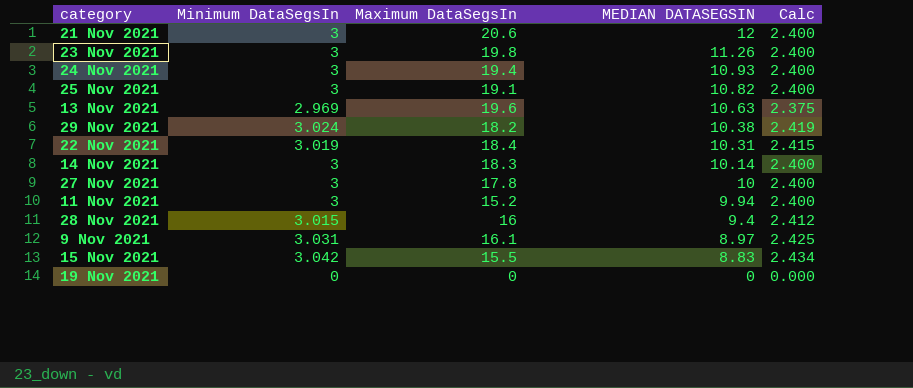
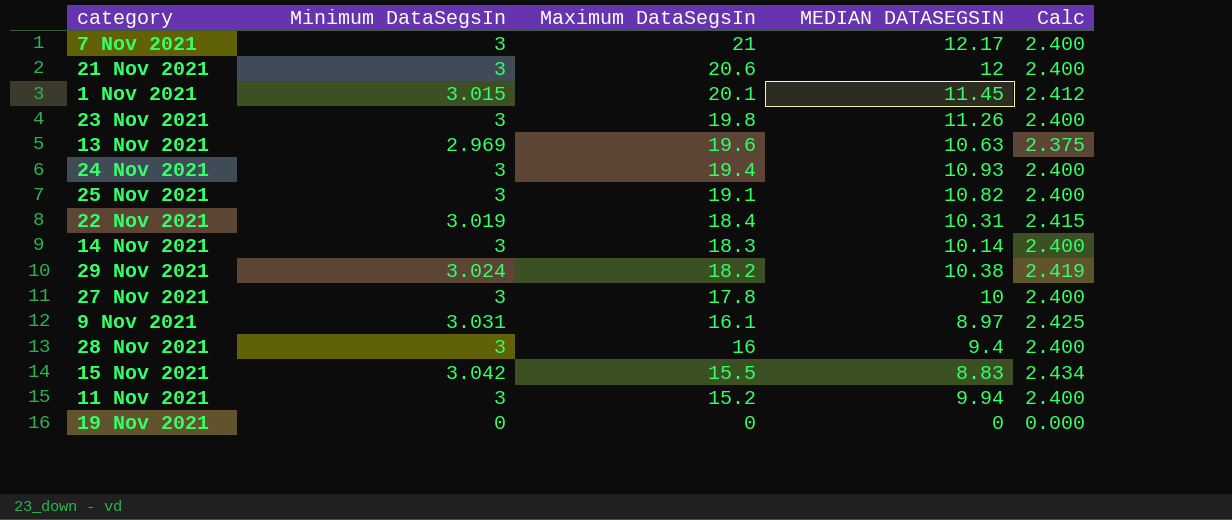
row order: MEDIAN DATASEGSIN descending -> Maximum DataSegsIn descending
row 7 Nov 2021: none -> 3 | 21 | 12.17 | 2.400
row 1 Nov 2021: none -> 3.015 | 20.1 | 11.45 | 2.412
28 Nov 2021 | Minimum DataSegsIn: 3.015 -> 3
28 Nov 2021 | Calc: 2.412 -> 2.400

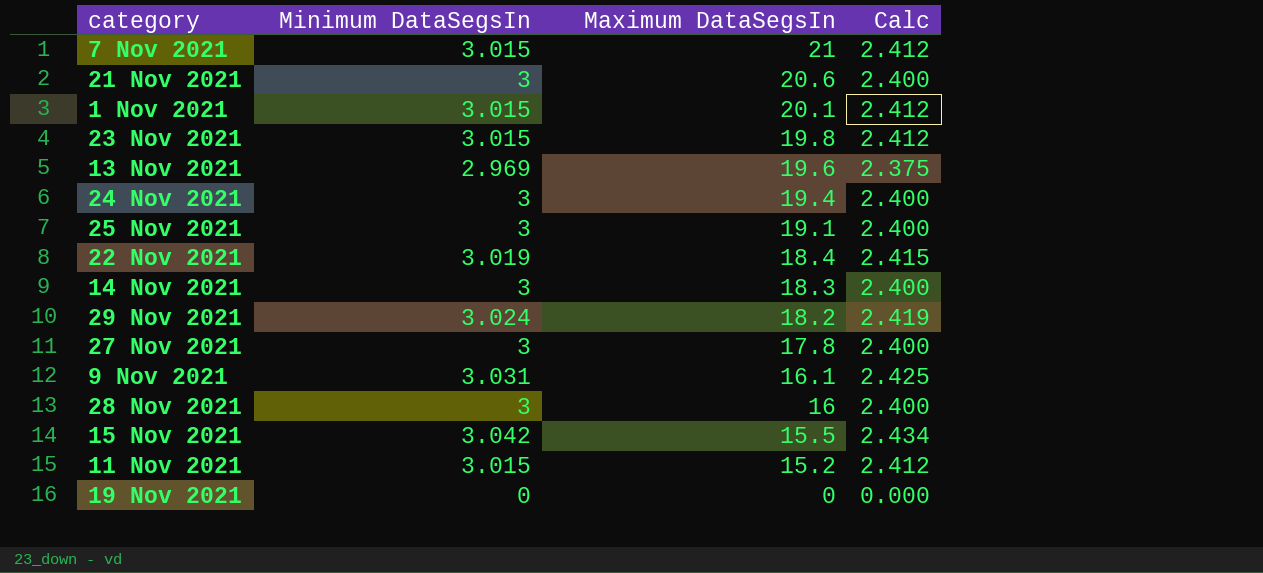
column MEDIAN DATASEGSIN | position: 4 -> none
7 Nov 2021 | Minimum DataSegsIn: 3 -> 3.015
7 Nov 2021 | Calc: 2.400 -> 2.412
23 Nov 2021 | Minimum DataSegsIn: 3 -> 3.015
23 Nov 2021 | Calc: 2.400 -> 2.412
11 Nov 2021 | Minimum DataSegsIn: 3 -> 3.015
11 Nov 2021 | Calc: 2.400 -> 2.412

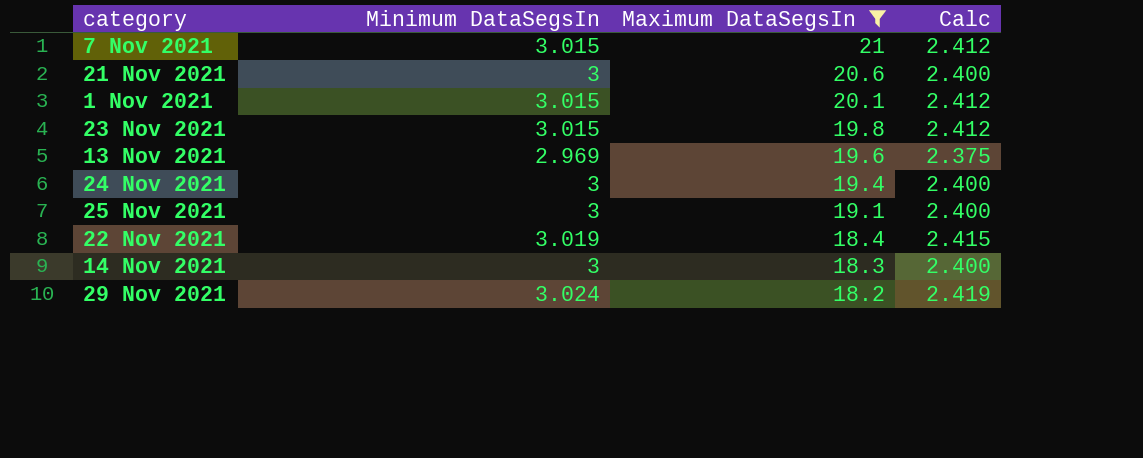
filter: none -> Maximum DataSegsIn >= 18.2

